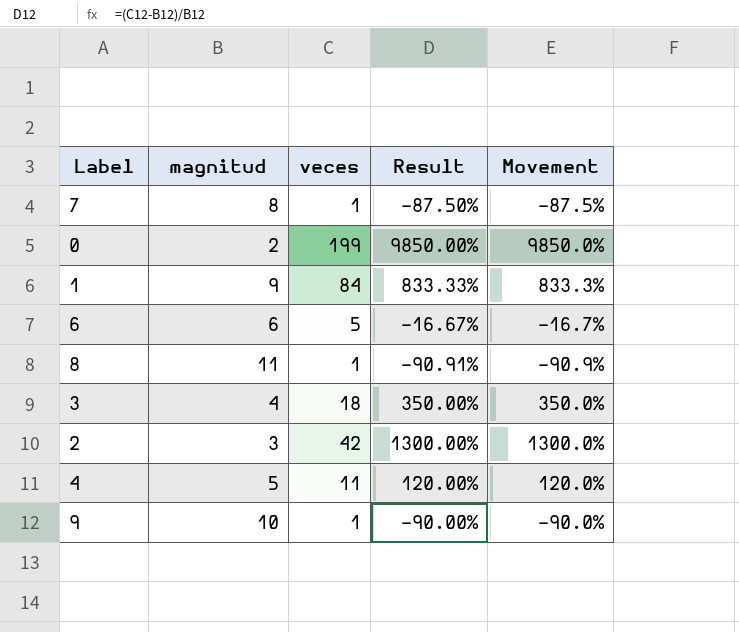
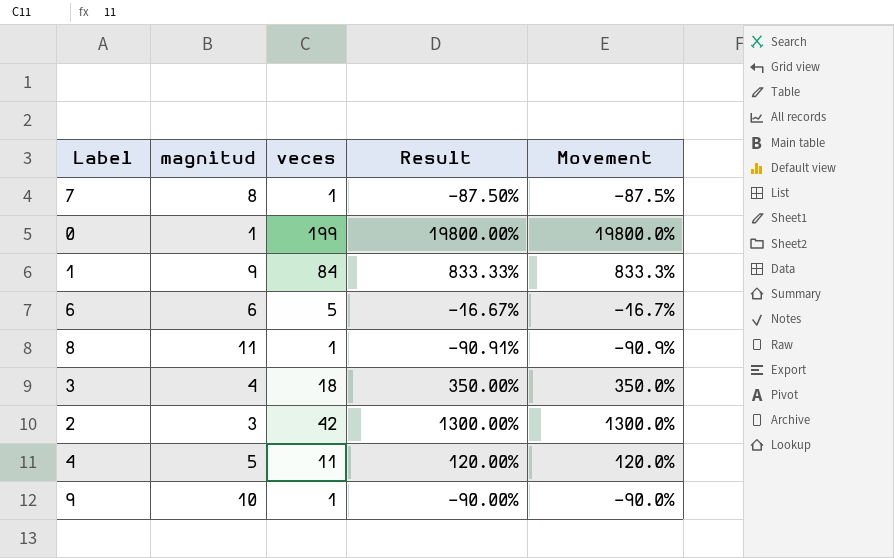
0 | magnitud: 2 -> 1
0 | Result: 9850.00% -> 19800.00%
0 | Movement: 9850.0% -> 19800.0%

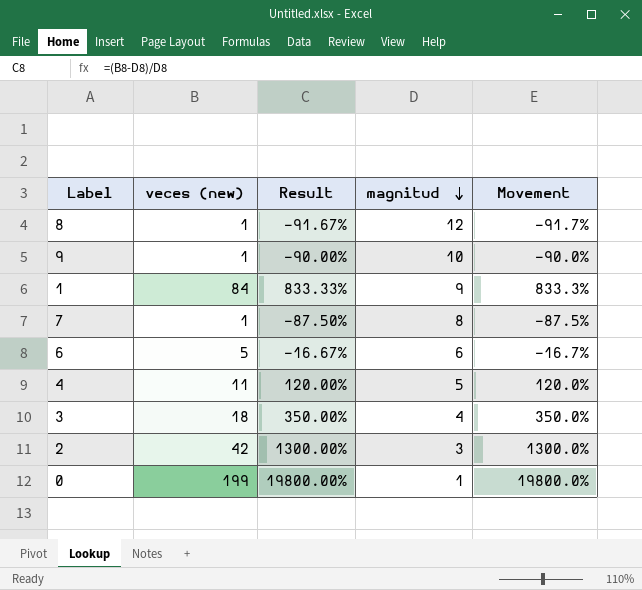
row order: none -> magnitud descending
column name: veces -> veces (new)
column magnitud | position: 2 -> 4
8 | Result: -90.91% -> -91.67%
8 | magnitud: 11 -> 12
8 | Movement: -90.9% -> -91.7%

